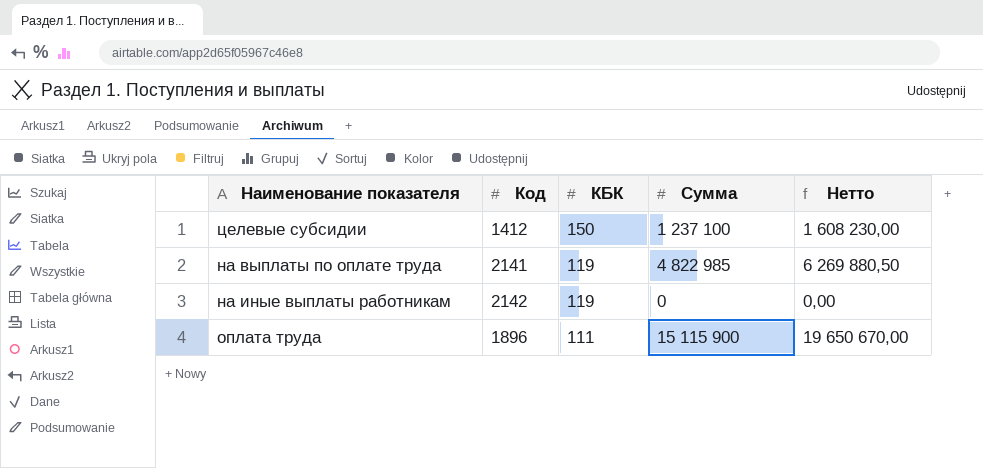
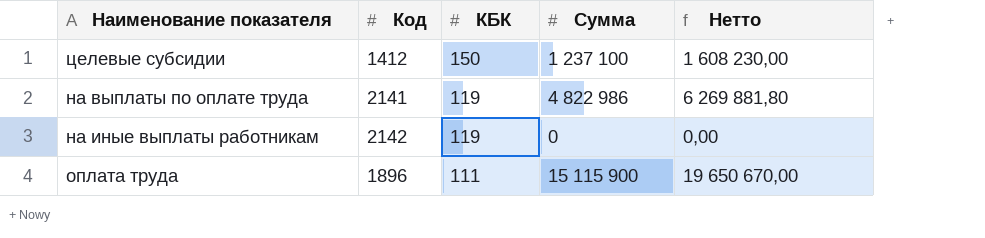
на выплаты по оплате труда | Сумма: 4 822 985 -> 4 822 986
на выплаты по оплате труда | Нетто: 6 269 880,50 -> 6 269 881,80

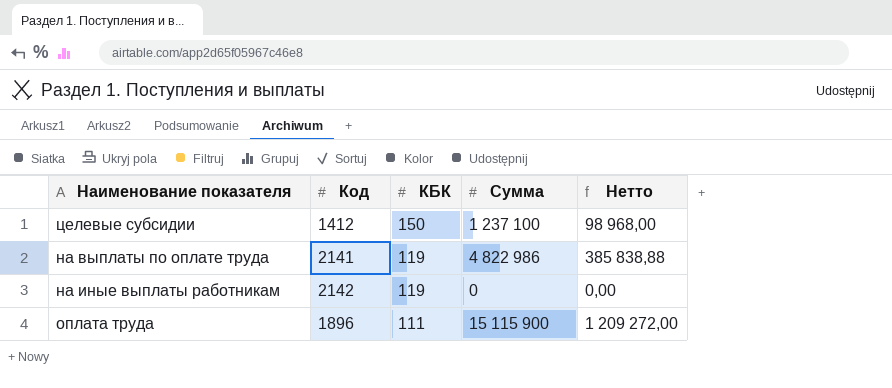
column Нетто | formula: [Сумма] * 1,3 -> [Сумма] * 0,08

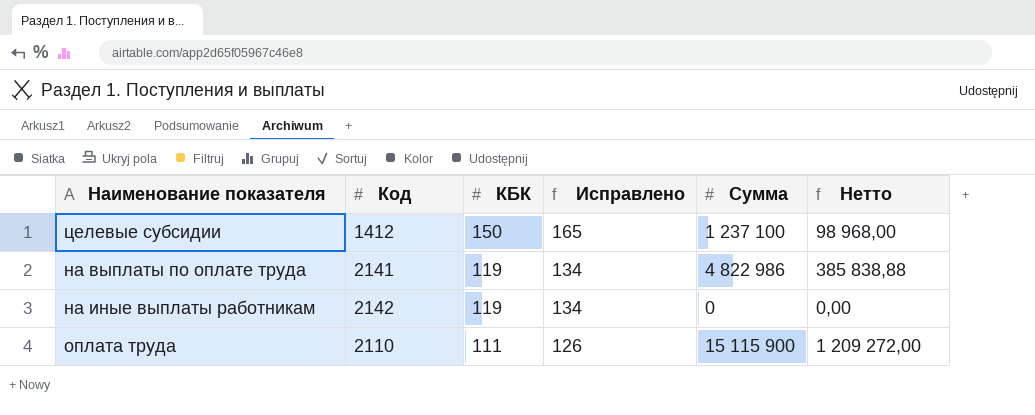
column Исправлено | formula: none -> [КБК] + 15
оплата труда | Код: 1896 -> 2110

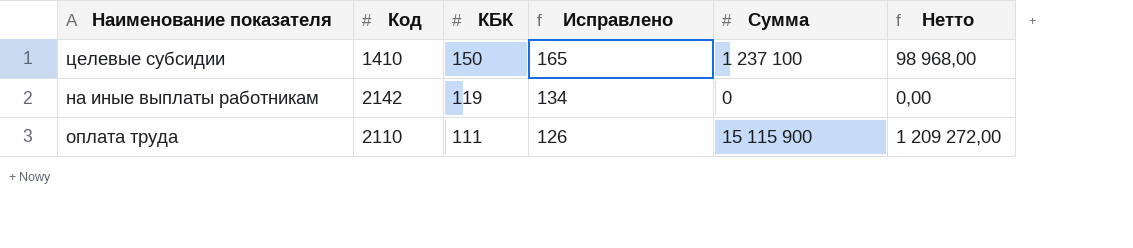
row на выплаты по оплате труда: 2141 | 119 | 134 | 4 822 986 | 385 838,88 -> none
целевые субсидии | Код: 1412 -> 1410

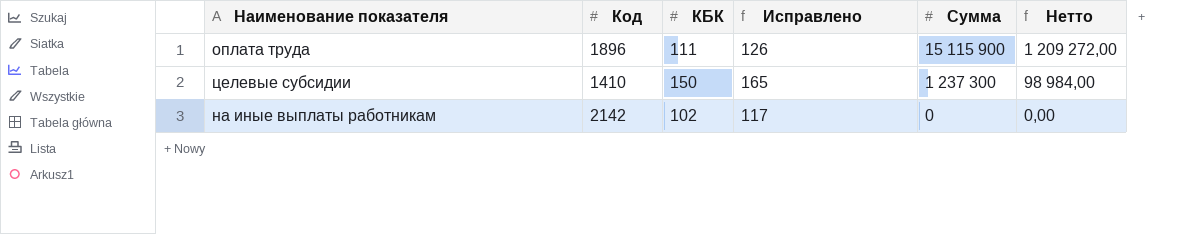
row order: КБК descending -> Сумма descending
оплата труда | Код: 2110 -> 1896
целевые субсидии | Сумма: 1 237 100 -> 1 237 300
целевые субсидии | Нетто: 98 968,00 -> 98 984,00
на иные выплаты работникам | КБК: 119 -> 102
на иные выплаты работникам | Исправлено: 134 -> 117

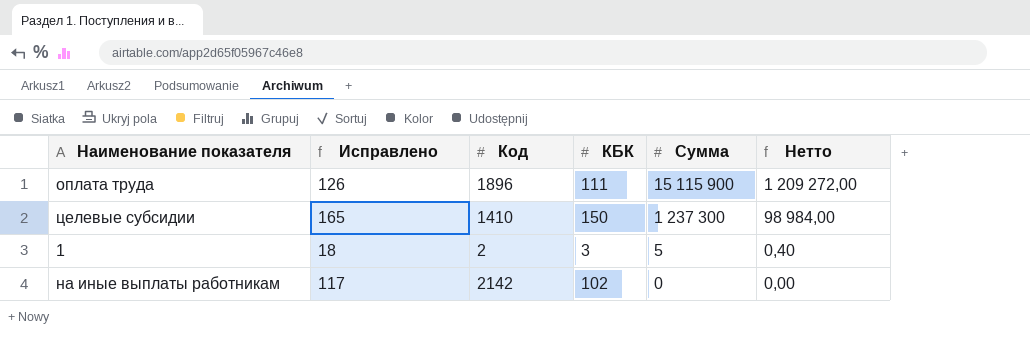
column Исправлено | position: 4 -> 2
row 1: none -> 18 | 2 | 3 | 5 | 0,40

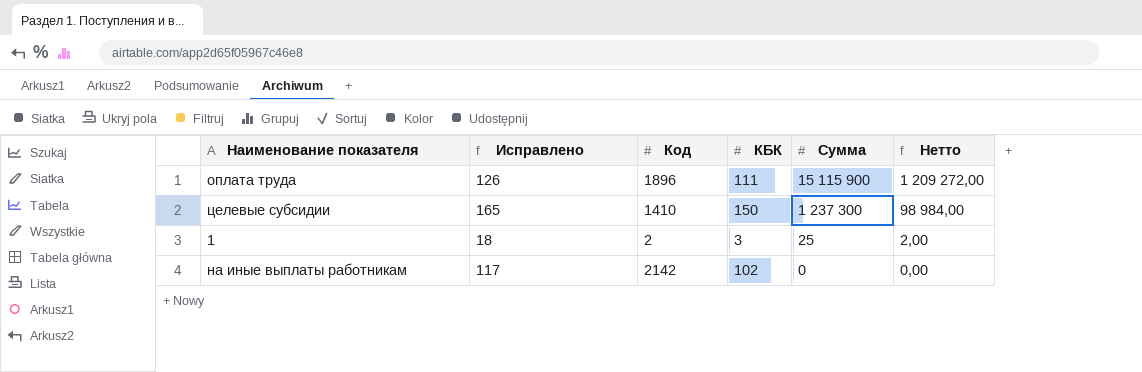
1 | Сумма: 5 -> 25
1 | Нетто: 0,40 -> 2,00

